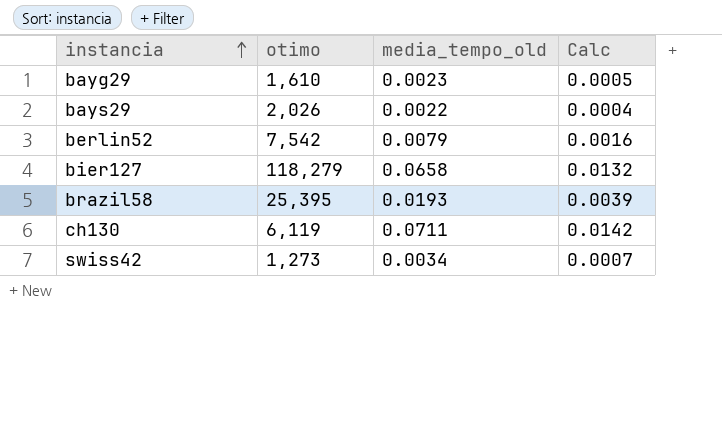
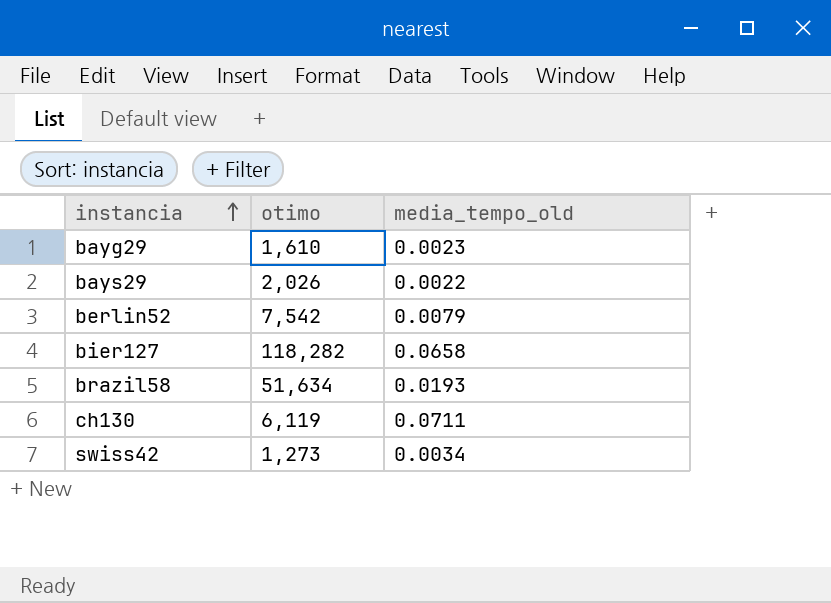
column Calc | formula: [media_tempo_old] * 0.2 -> none
bier127 | otimo: 118,279 -> 118,282
brazil58 | otimo: 25,395 -> 51,634

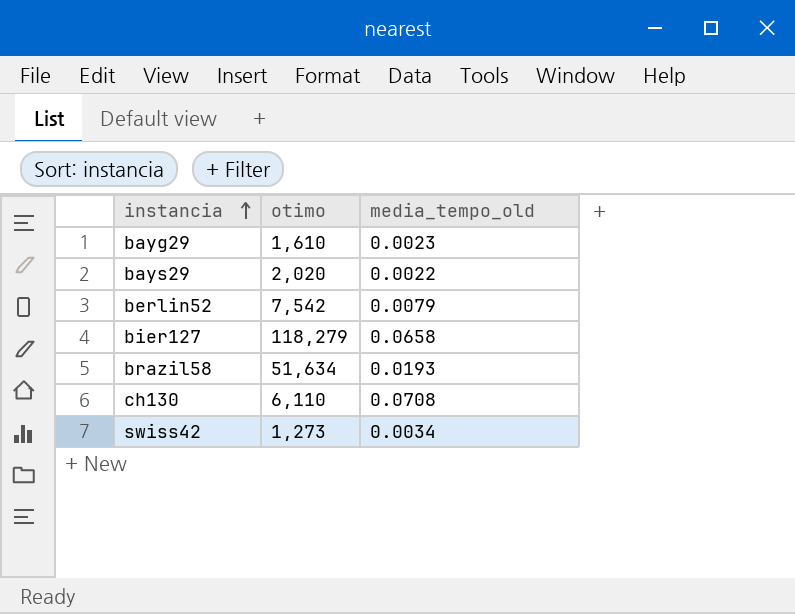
bays29 | otimo: 2,026 -> 2,020
bier127 | otimo: 118,282 -> 118,279
ch130 | otimo: 6,119 -> 6,110
ch130 | media_tempo_old: 0.0711 -> 0.0708

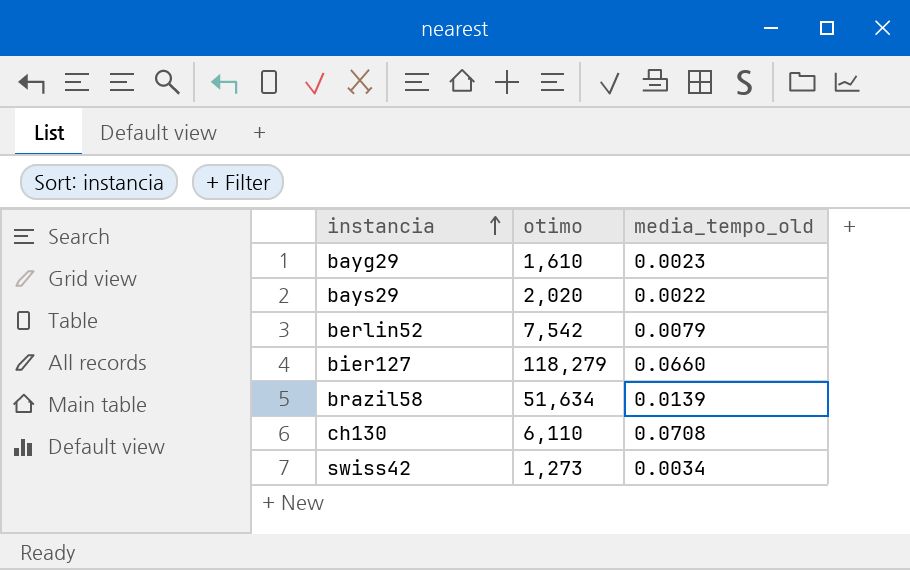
bier127 | media_tempo_old: 0.0658 -> 0.0660
brazil58 | media_tempo_old: 0.0193 -> 0.0139

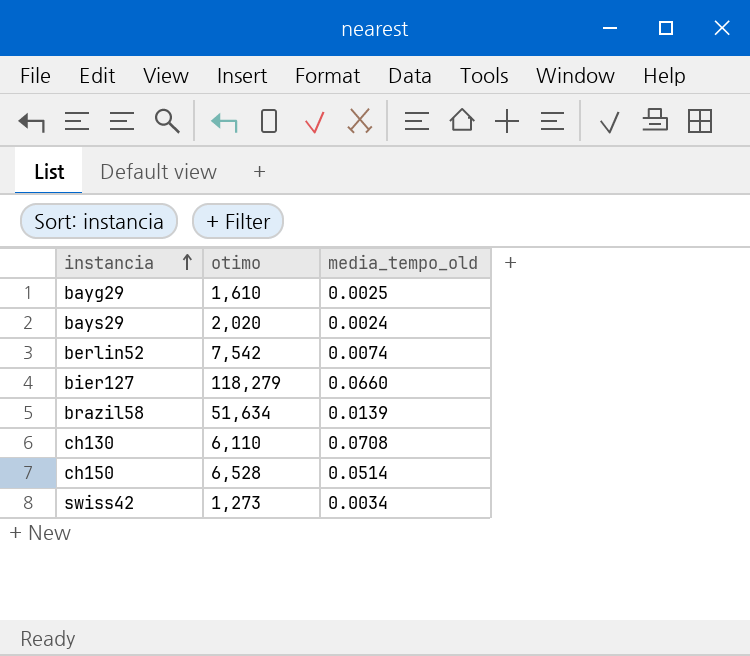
bayg29 | media_tempo_old: 0.0023 -> 0.0025
bays29 | media_tempo_old: 0.0022 -> 0.0024
berlin52 | media_tempo_old: 0.0079 -> 0.0074
row ch150: none -> 6,528 | 0.0514

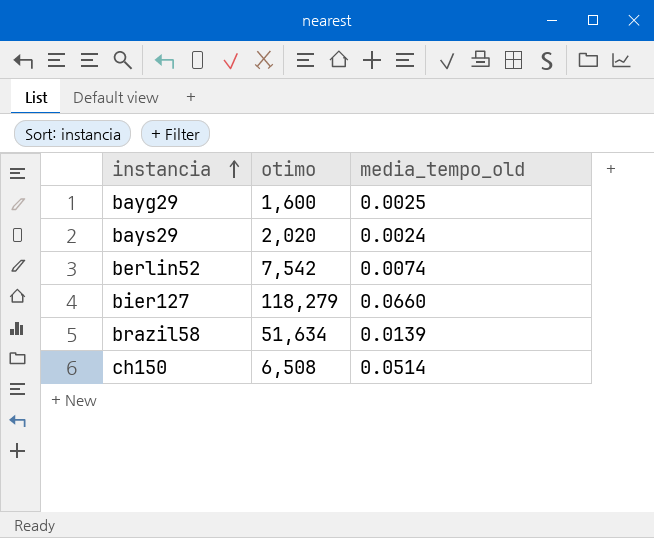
row ch130: 6,110 | 0.0708 -> none
row swiss42: 1,273 | 0.0034 -> none
bayg29 | otimo: 1,610 -> 1,600
ch150 | otimo: 6,528 -> 6,508

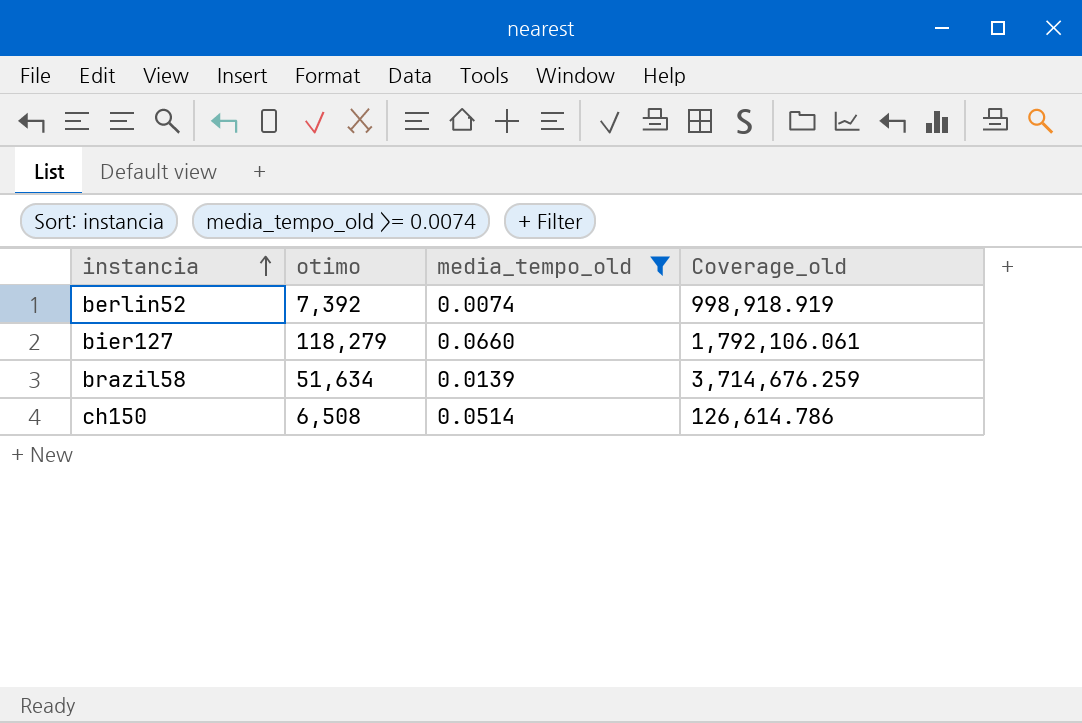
filter: none -> media_tempo_old >= 0.0074
column Coverage_old | formula: none -> [otimo] / [media_tempo_old]
berlin52 | otimo: 7,542 -> 7,392

